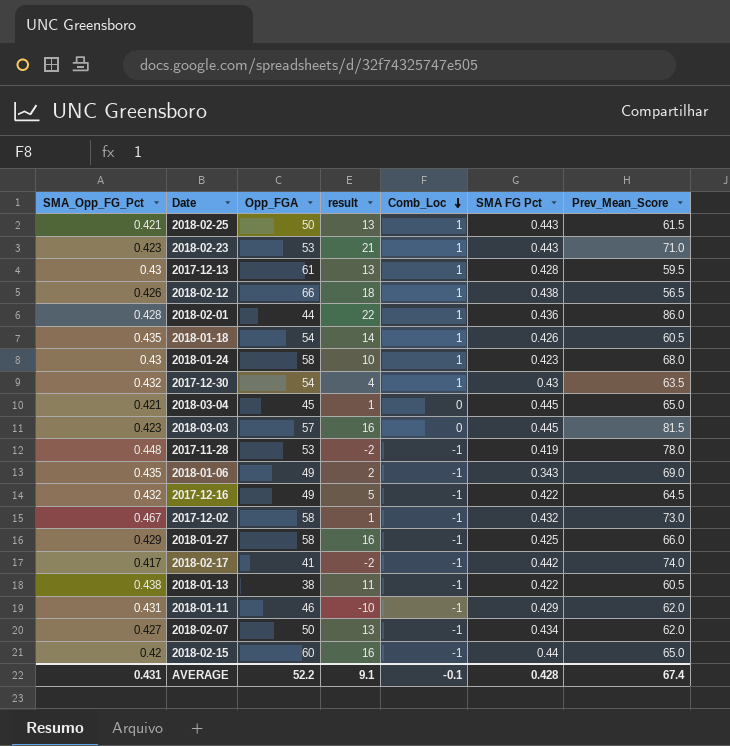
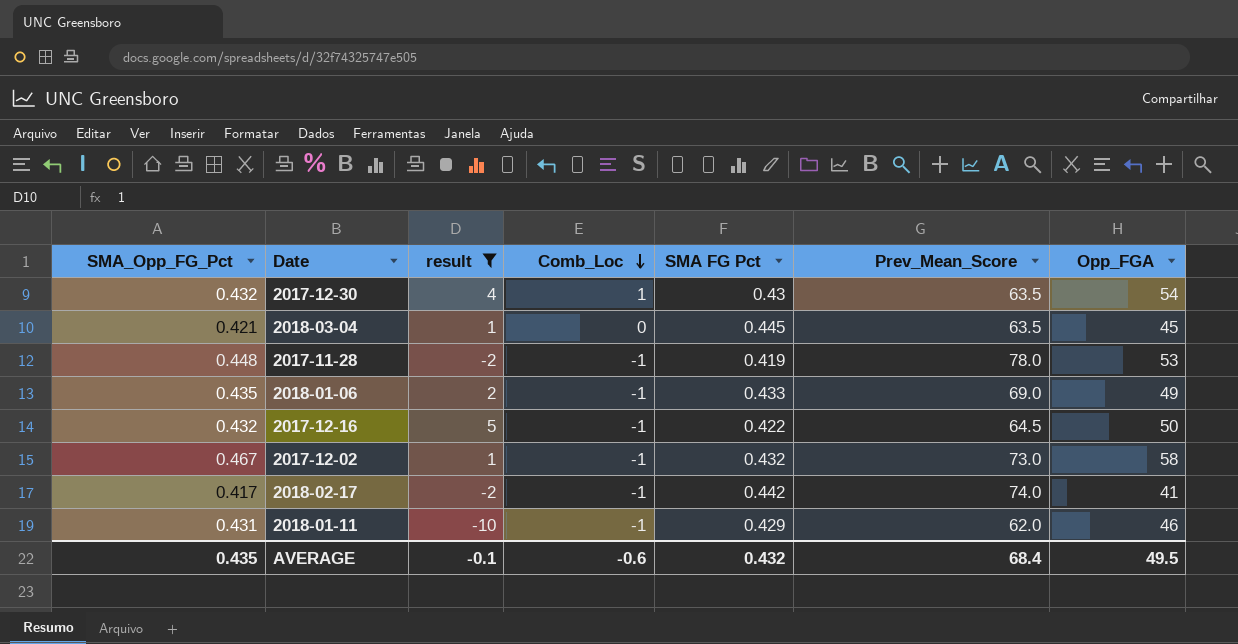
filter: none -> result <= 5
column Opp_FGA | position: 3 -> 7
2018-03-04 | Prev_Mean_Score: 65.0 -> 63.5
2018-01-06 | SMA FG Pct: 0.343 -> 0.433
2017-12-16 | Opp_FGA: 49 -> 50
AVERAGE | SMA_Opp_FG_Pct: 0.431 -> 0.435
AVERAGE | result: 9.1 -> -0.1
AVERAGE | Comb_Loc: -0.1 -> -0.6
AVERAGE | SMA FG Pct: 0.428 -> 0.432
AVERAGE | Prev_Mean_Score: 67.4 -> 68.4
AVERAGE | Opp_FGA: 52.2 -> 49.5

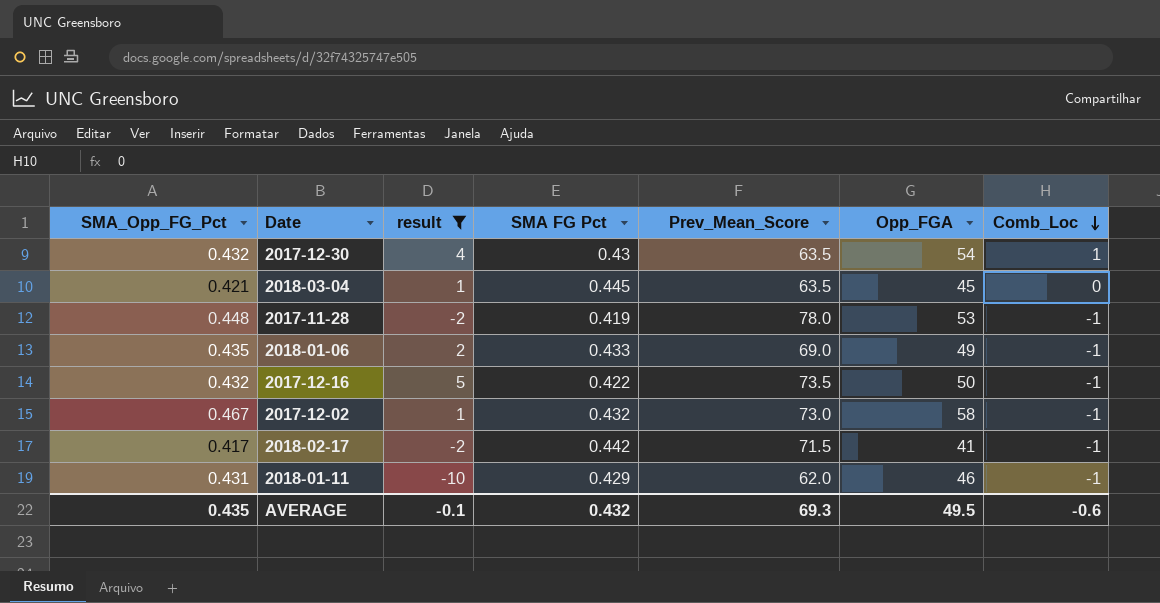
column Comb_Loc | position: 4 -> 7
2017-12-16 | Prev_Mean_Score: 64.5 -> 73.5
2018-02-17 | Prev_Mean_Score: 74.0 -> 71.5
AVERAGE | Prev_Mean_Score: 68.4 -> 69.3

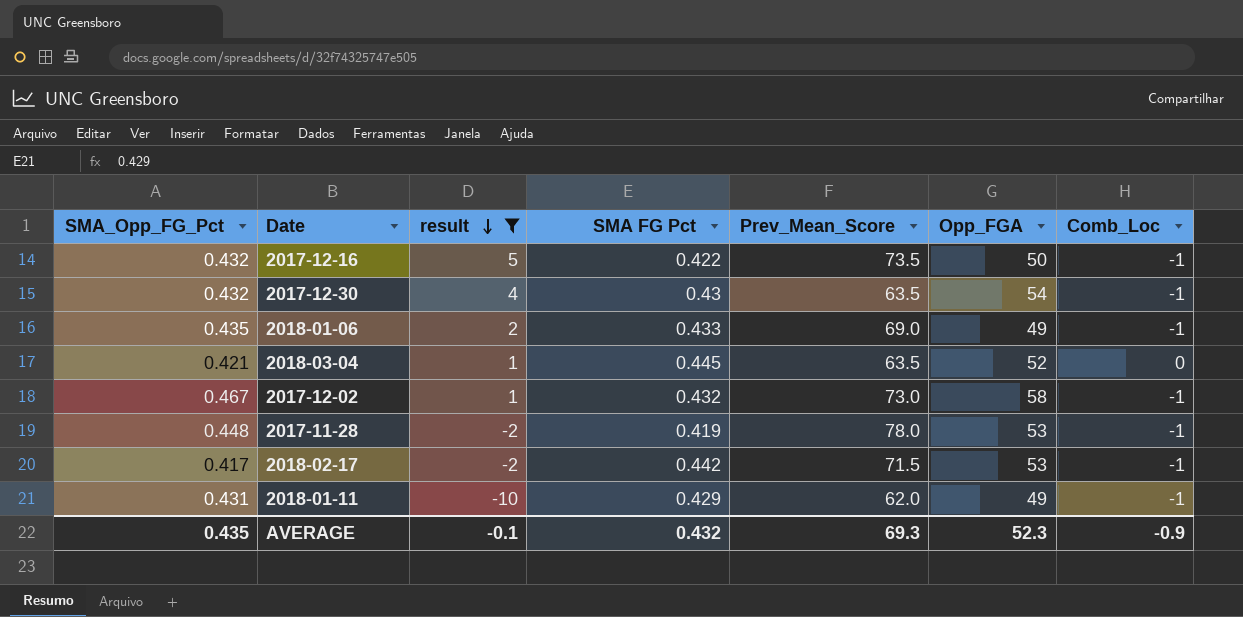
row order: Comb_Loc descending -> result descending
2017-12-30 | Comb_Loc: 1 -> -1
2018-03-04 | Opp_FGA: 45 -> 52
2018-02-17 | Opp_FGA: 41 -> 53
2018-01-11 | Opp_FGA: 46 -> 49
AVERAGE | Opp_FGA: 49.5 -> 52.3
AVERAGE | Comb_Loc: -0.6 -> -0.9

